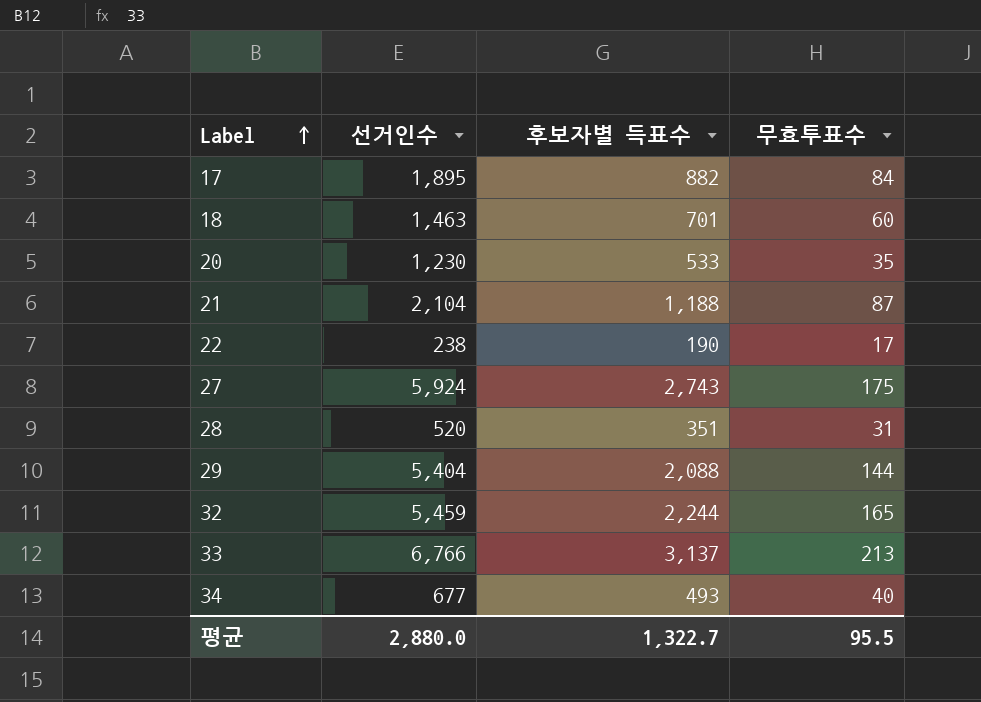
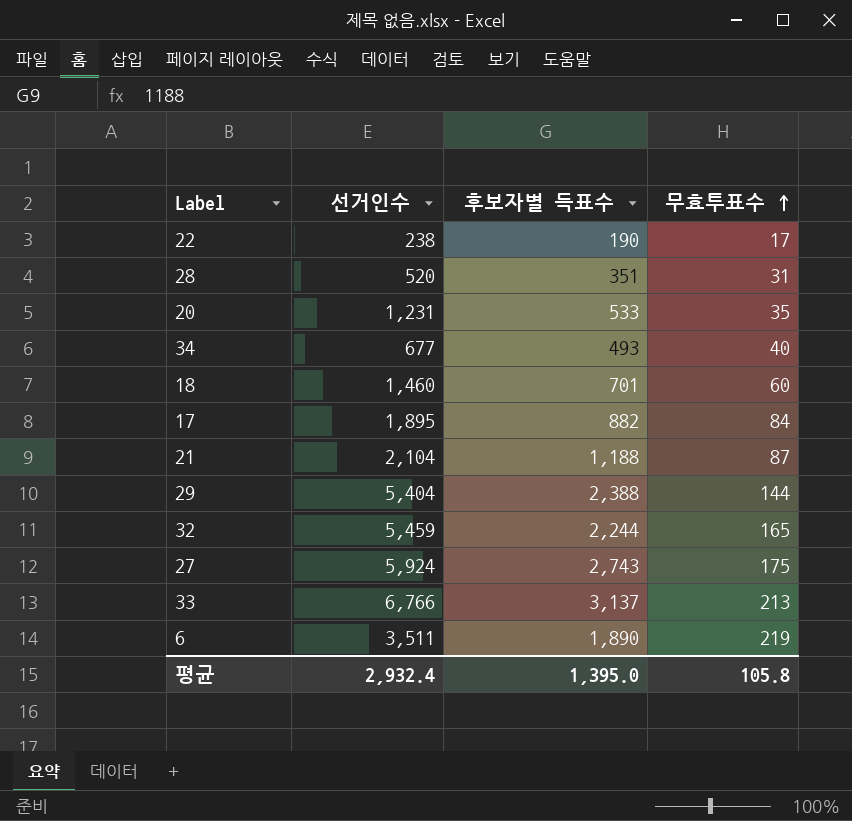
row order: Label ascending -> 무효투표수 ascending
20 | 선거인수: 1,230 -> 1,231
18 | 선거인수: 1,463 -> 1,460
29 | 후보자별 득표수: 2,088 -> 2,388
row 6: none -> 3,511 | 1,890 | 219
평균 | 선거인수: 2,880.0 -> 2,932.4
평균 | 후보자별 득표수: 1,322.7 -> 1,395.0
평균 | 무효투표수: 95.5 -> 105.8

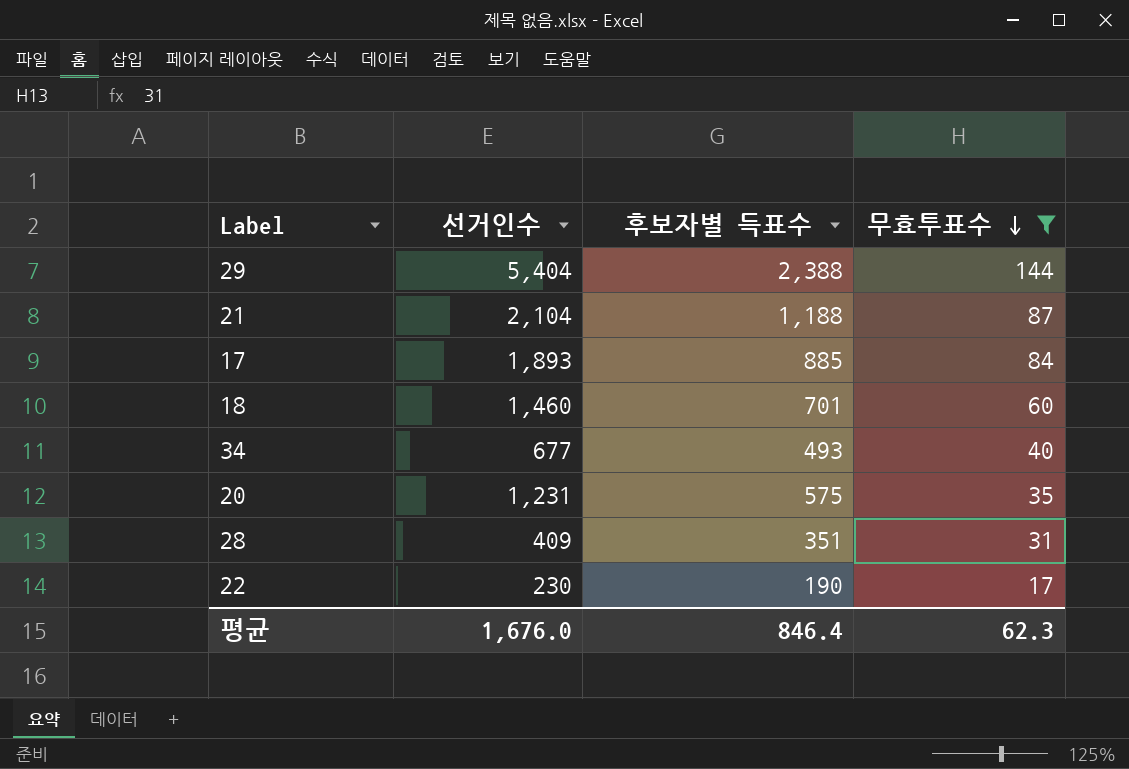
filter: none -> 무효투표수 <= 144
row order: 무효투표수 ascending -> 무효투표수 descending
17 | 선거인수: 1,895 -> 1,893
17 | 후보자별 득표수: 882 -> 885
20 | 후보자별 득표수: 533 -> 575
28 | 선거인수: 520 -> 409
22 | 선거인수: 238 -> 230
평균 | 선거인수: 2,932.4 -> 1,676.0
평균 | 후보자별 득표수: 1,395.0 -> 846.4
평균 | 무효투표수: 105.8 -> 62.3

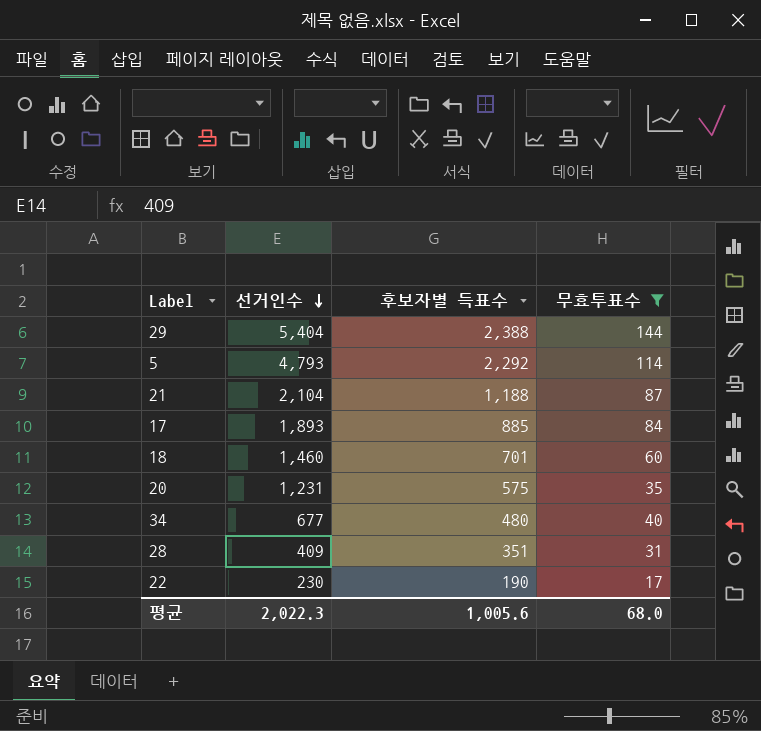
row order: 무효투표수 descending -> 선거인수 descending
row 5: none -> 4,793 | 2,292 | 114
34 | 후보자별 득표수: 493 -> 480
평균 | 선거인수: 1,676.0 -> 2,022.3
평균 | 후보자별 득표수: 846.4 -> 1,005.6
평균 | 무효투표수: 62.3 -> 68.0

